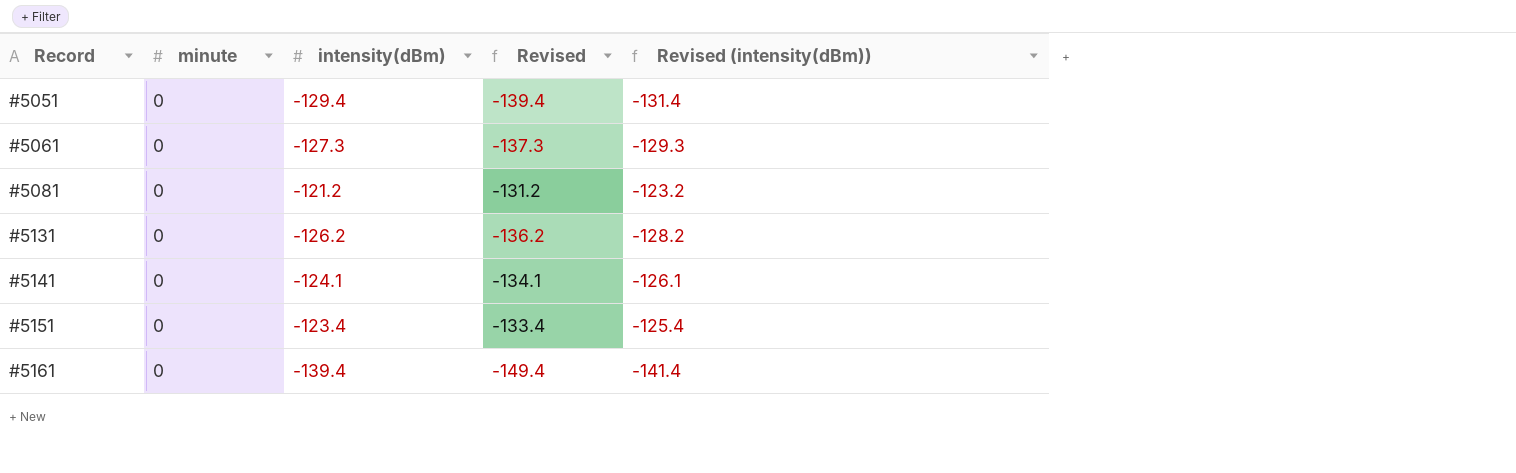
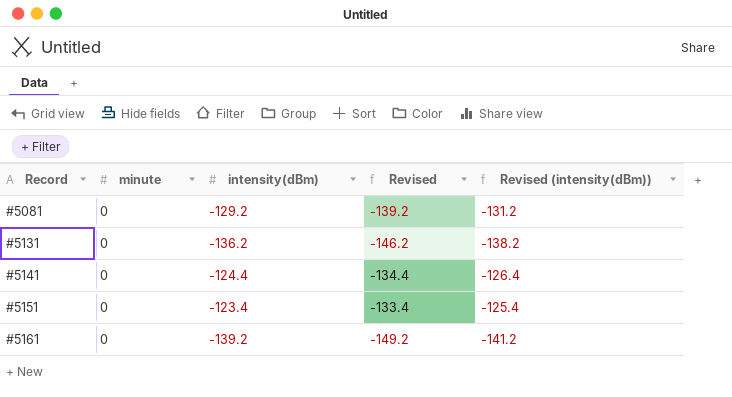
row #5051: 0 | -129.4 | -139.4 | -131.4 -> none
row #5061: 0 | -127.3 | -137.3 | -129.3 -> none
#5081 | intensity(dBm): -121.2 -> -129.2
#5081 | Revised: -131.2 -> -139.2
#5081 | Revised (intensity(dBm)): -123.2 -> -131.2
#5131 | intensity(dBm): -126.2 -> -136.2
#5131 | Revised: -136.2 -> -146.2
#5131 | Revised (intensity(dBm)): -128.2 -> -138.2
#5141 | intensity(dBm): -124.1 -> -124.4
#5141 | Revised: -134.1 -> -134.4
#5141 | Revised (intensity(dBm)): -126.1 -> -126.4
#5161 | intensity(dBm): -139.4 -> -139.2
#5161 | Revised: -149.4 -> -149.2
#5161 | Revised (intensity(dBm)): -141.4 -> -141.2

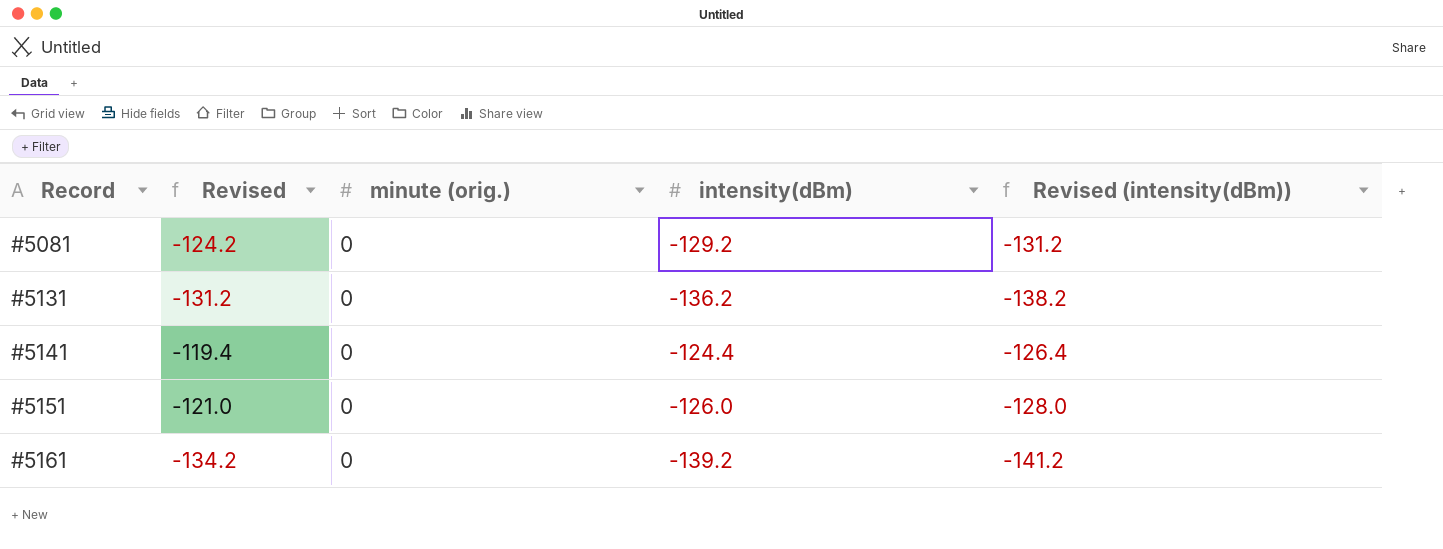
column Revised | formula: [intensity(dBm)] - 10 -> [intensity(dBm)] + 5
column Revised | position: 4 -> 2
column name: minute -> minute (orig.)
#5151 | intensity(dBm): -123.4 -> -126.0
#5151 | Revised (intensity(dBm)): -125.4 -> -128.0

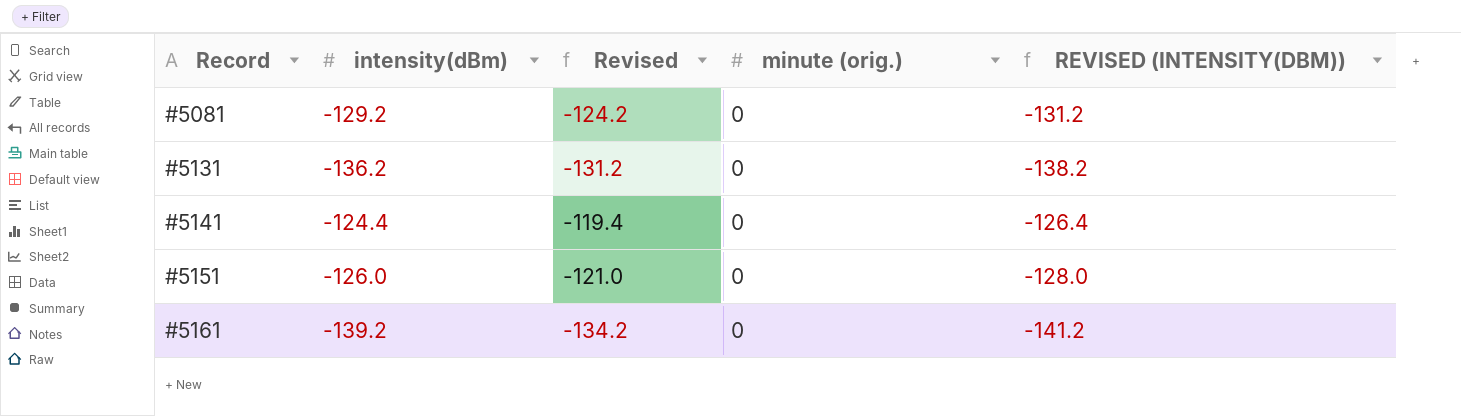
column intensity(dBm) | position: 4 -> 2
column name: Revised (intensity(dBm)) -> REVISED (INTENSITY(DBM))

